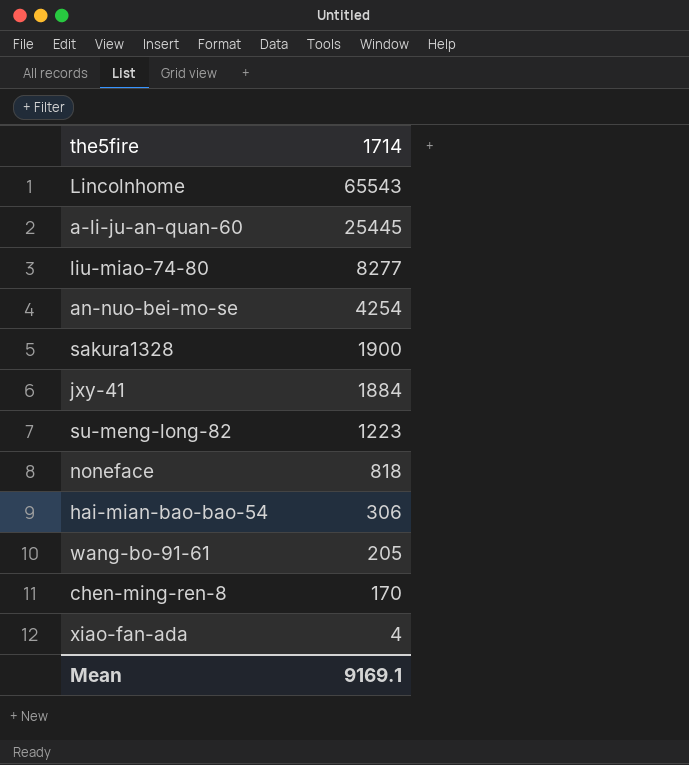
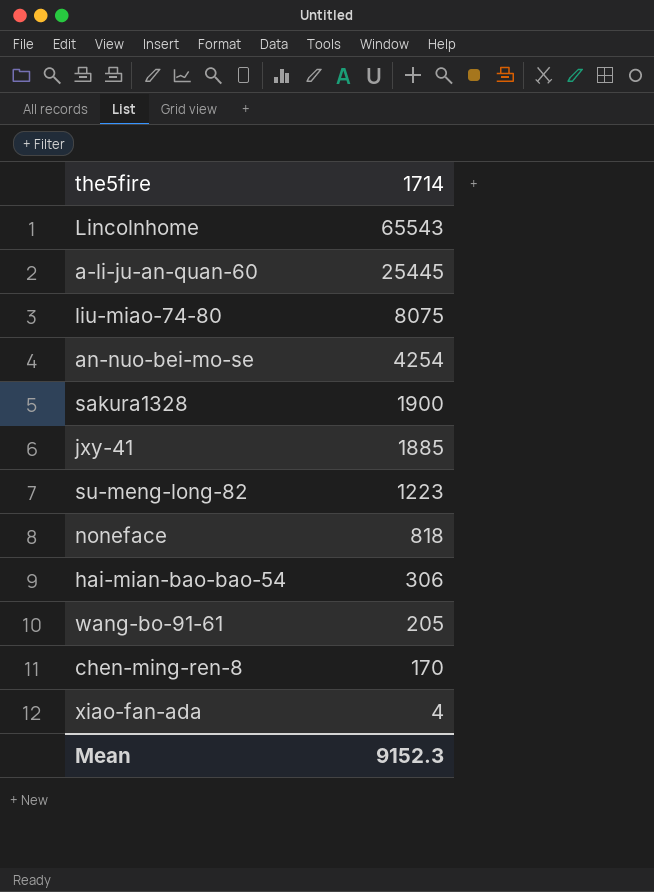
liu-miao-74-80 | 1714: 8277 -> 8075
jxy-41 | 1714: 1884 -> 1885
Mean | 1714: 9169.1 -> 9152.3

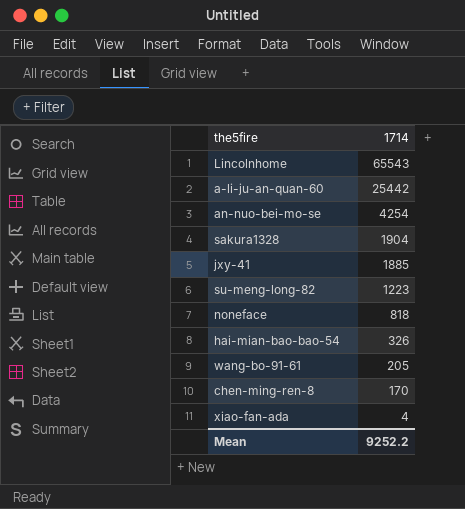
row liu-miao-74-80: 8075 -> none
a-li-ju-an-quan-60 | 1714: 25445 -> 25442
sakura1328 | 1714: 1900 -> 1904
hai-mian-bao-bao-54 | 1714: 306 -> 326
Mean | 1714: 9152.3 -> 9252.2

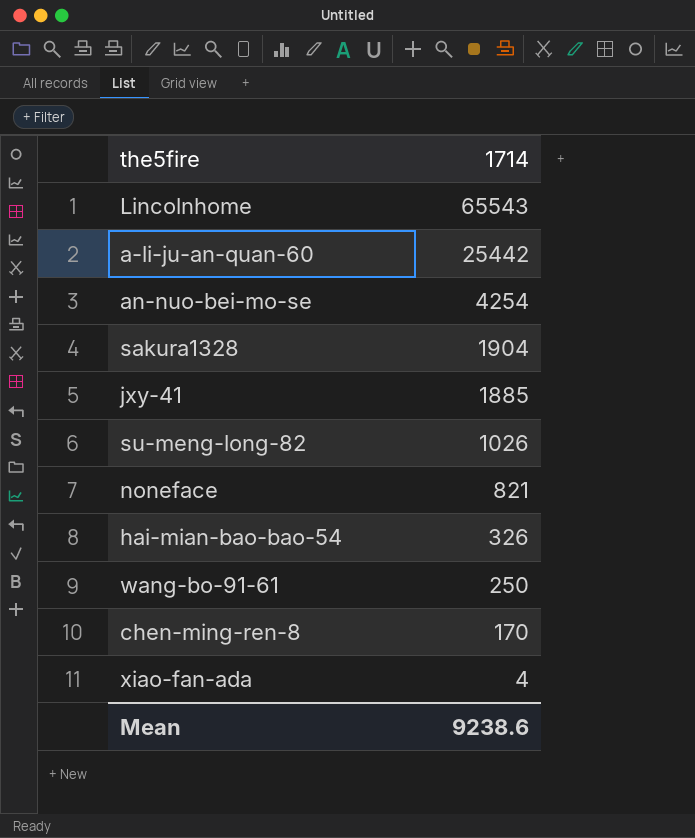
su-meng-long-82 | 1714: 1223 -> 1026
noneface | 1714: 818 -> 821
wang-bo-91-61 | 1714: 205 -> 250
Mean | 1714: 9252.2 -> 9238.6

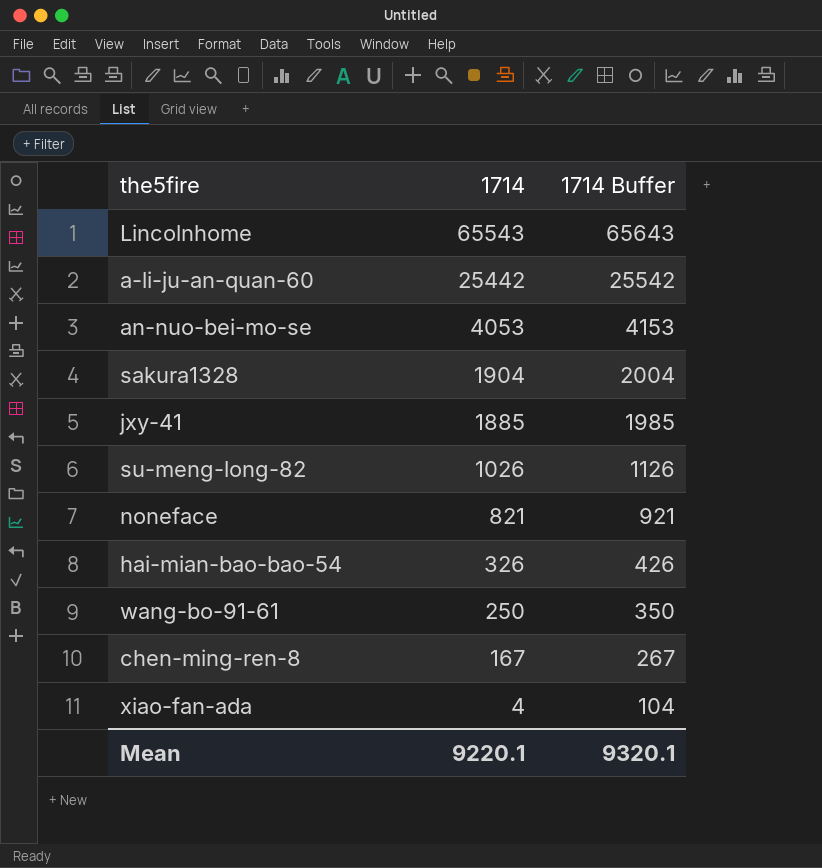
column 1714 Buffer | formula: none -> [1714] + 100
an-nuo-bei-mo-se | 1714: 4254 -> 4053
chen-ming-ren-8 | 1714: 170 -> 167
Mean | 1714: 9238.6 -> 9220.1

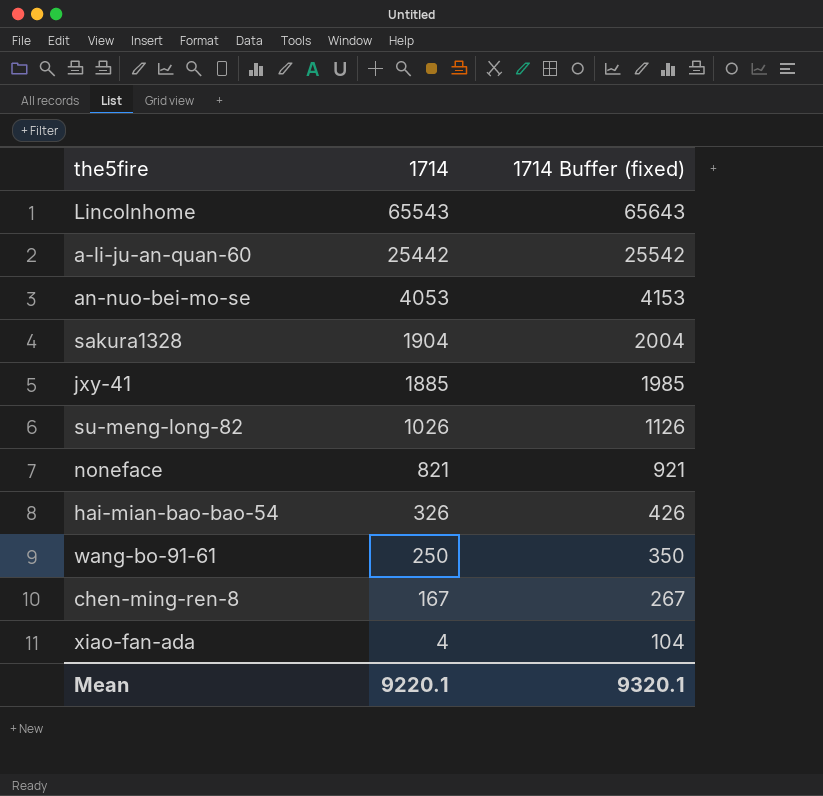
column name: 1714 Buffer -> 1714 Buffer (fixed)

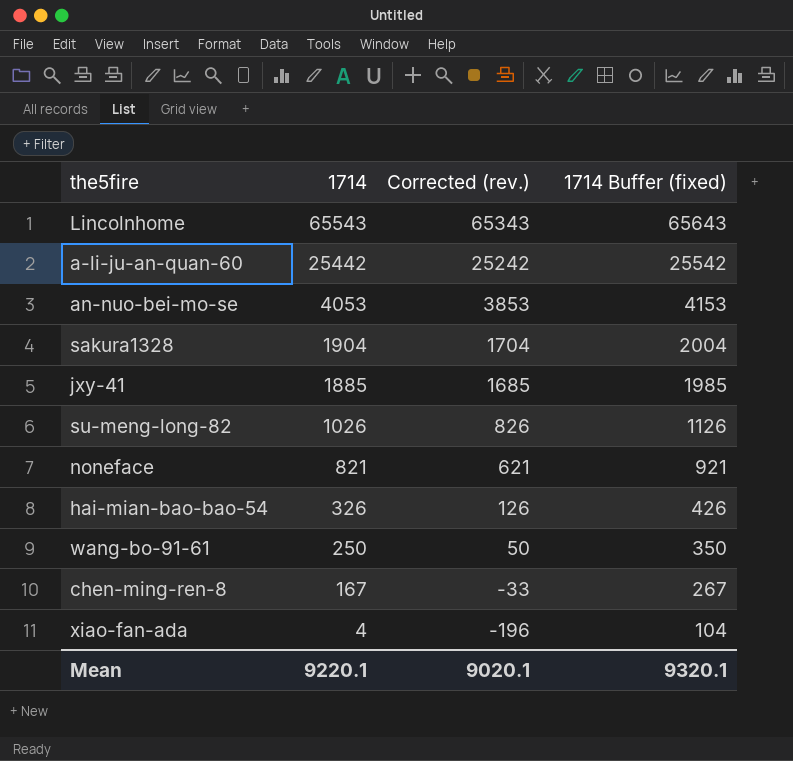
column Corrected (rev.) | formula: none -> [1714] - 200

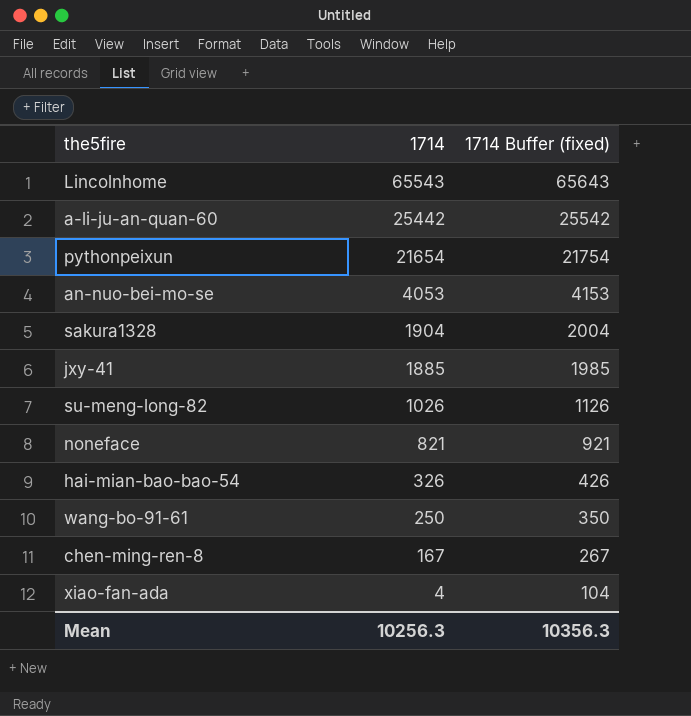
column Corrected (rev.) | formula: [1714] - 200 -> none
row pythonpeixun: none -> 21654 | 21754
Mean | 1714: 9220.1 -> 10256.3
Mean | 1714 Buffer (fixed): 9320.1 -> 10356.3

